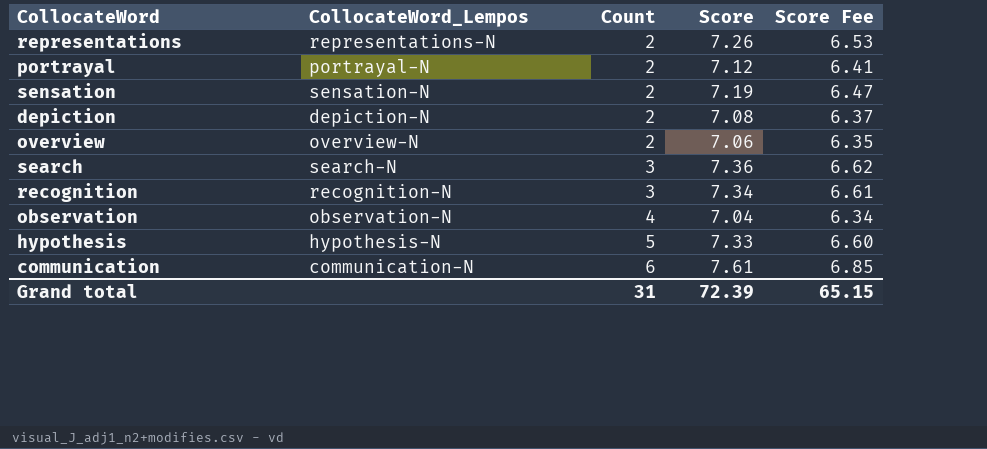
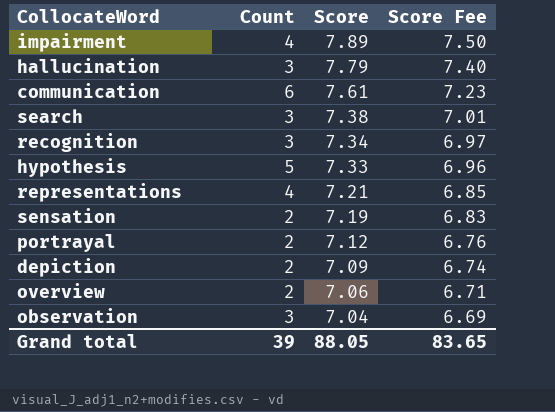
row order: Count ascending -> Score descending
column CollocateWord_Lempos | position: 2 -> none
column Score Fee | formula: [Score] * 0.9 -> [Score] * 0.95
row impairment: none -> 4 | 7.89 | 7.50
row hallucination: none -> 3 | 7.79 | 7.40
search | Score: 7.36 -> 7.38
representations | Count: 2 -> 4
representations | Score: 7.26 -> 7.21
depiction | Score: 7.08 -> 7.09
observation | Count: 4 -> 3
Grand total | Count: 31 -> 39
Grand total | Score: 72.39 -> 88.05
Grand total | Score Fee: 65.15 -> 83.65

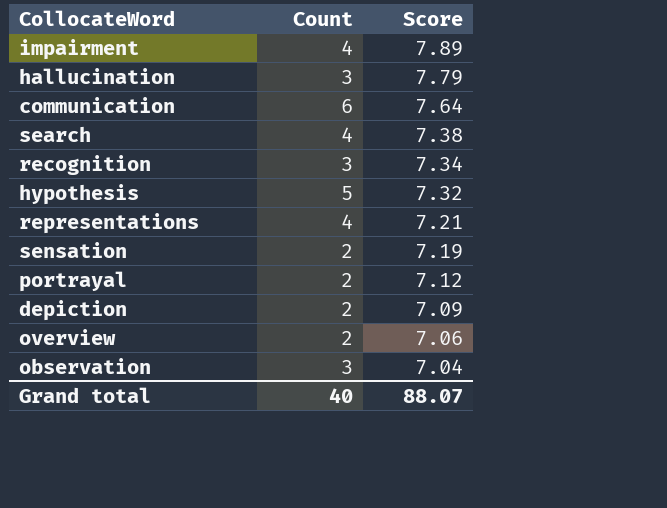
column Score Fee | formula: [Score] * 0.95 -> none
communication | Score: 7.61 -> 7.64
search | Count: 3 -> 4
hypothesis | Score: 7.33 -> 7.32
Grand total | Count: 39 -> 40
Grand total | Score: 88.05 -> 88.07

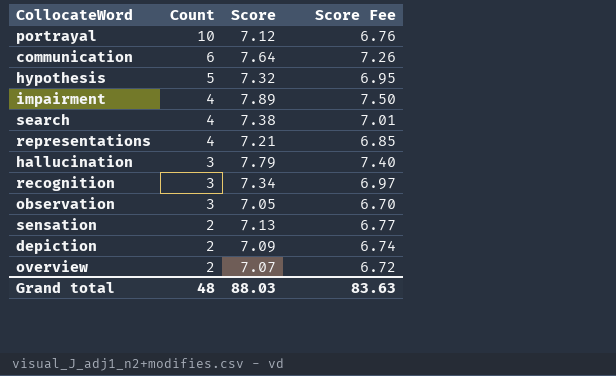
row order: Score descending -> Count descending
column Score Fee | formula: none -> [Score] * 0.95
portrayal | Count: 2 -> 10
observation | Score: 7.04 -> 7.05
sensation | Score: 7.19 -> 7.13
overview | Score: 7.06 -> 7.07
Grand total | Count: 40 -> 48
Grand total | Score: 88.07 -> 88.03

